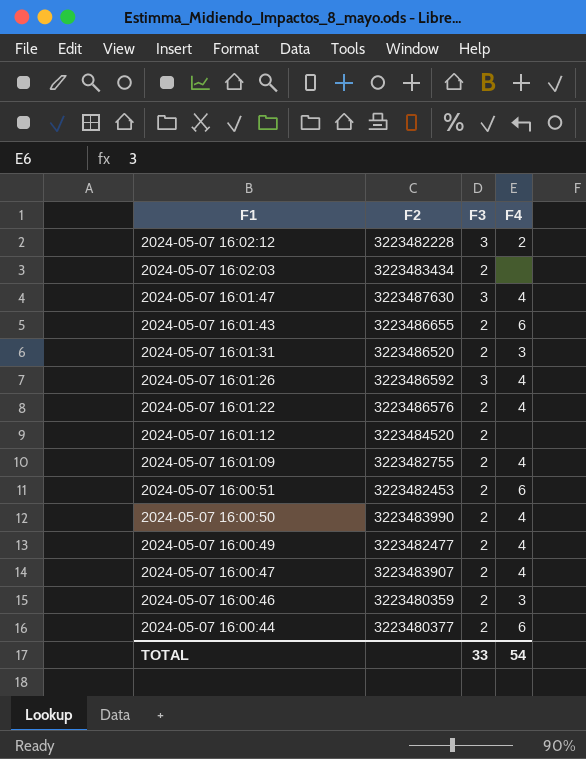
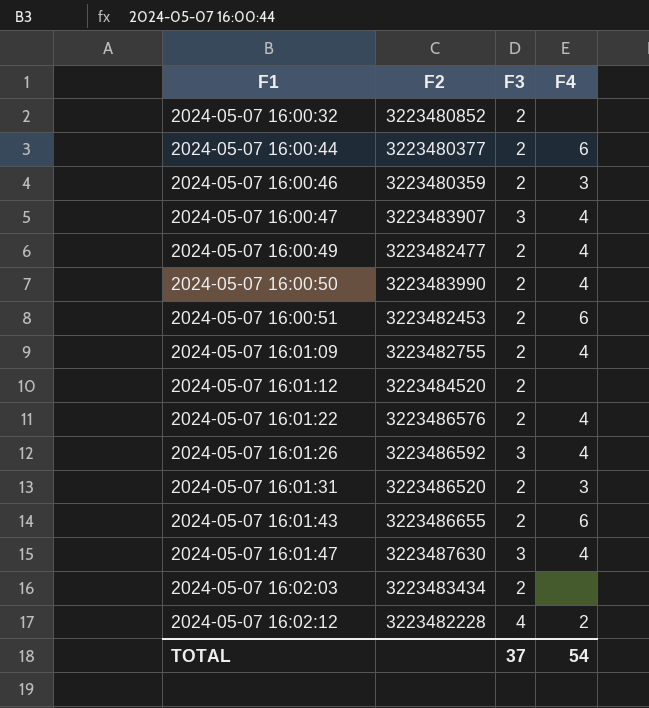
row order: F1 descending -> F1 ascending
row 2024-05-07 16:00:32: none -> 3223480852 | 2 | none
2024-05-07 16:00:47 | F3: 2 -> 3
2024-05-07 16:02:12 | F3: 3 -> 4
TOTAL | F3: 33 -> 37

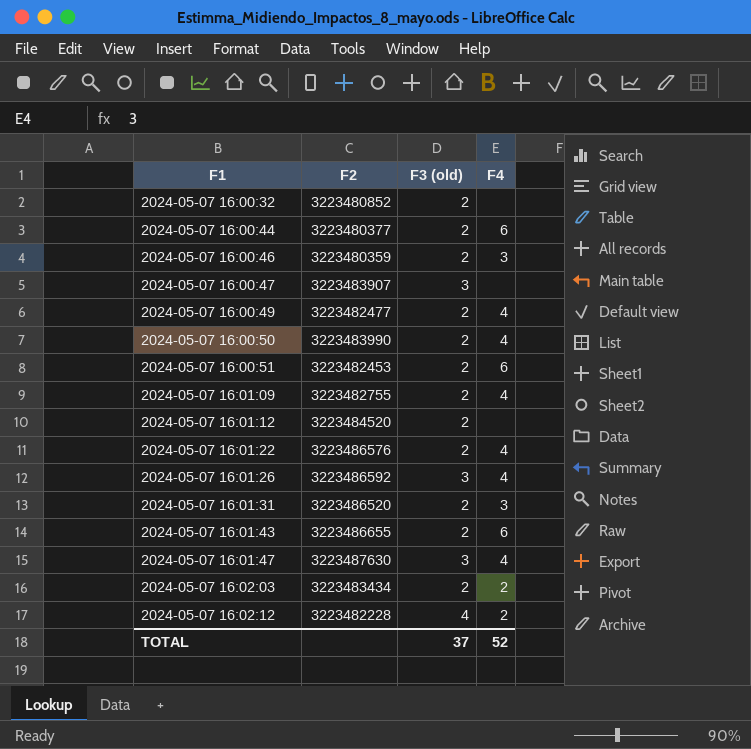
column name: F3 -> F3 (old)
2024-05-07 16:00:47 | F4: 4 -> none
2024-05-07 16:02:03 | F4: none -> 2
TOTAL | F4: 54 -> 52

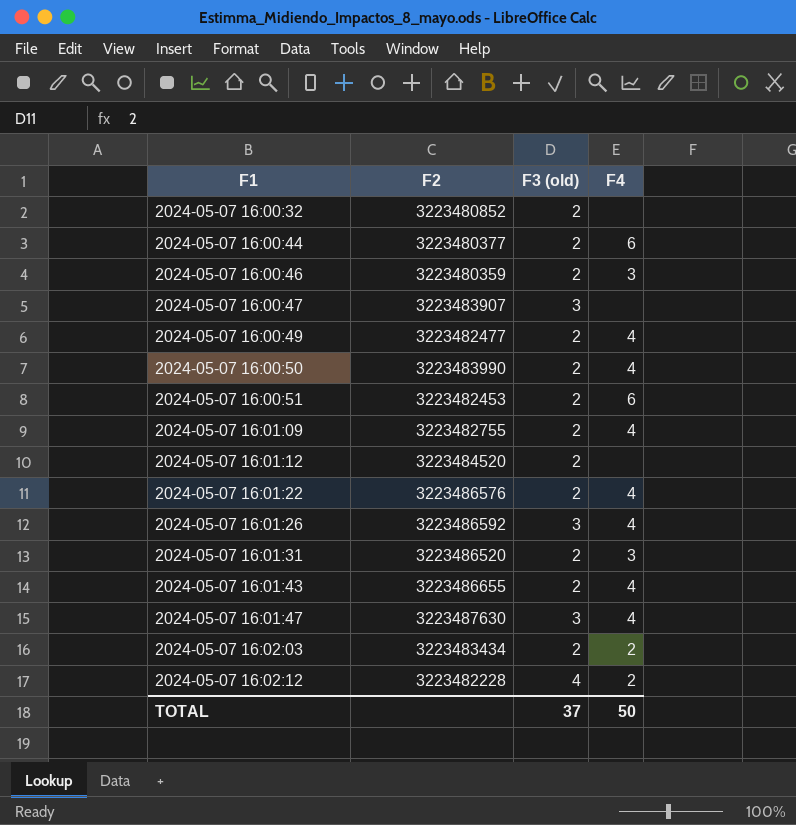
2024-05-07 16:01:43 | F4: 6 -> 4
TOTAL | F4: 52 -> 50

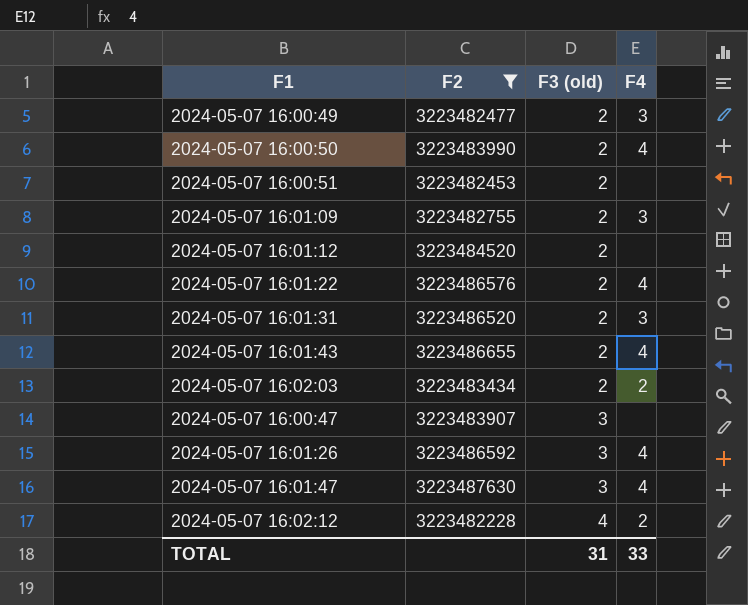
filter: none -> F2 >= 3223482228
row order: F1 ascending -> F3 (old) ascending
2024-05-07 16:00:49 | F4: 4 -> 3
2024-05-07 16:00:51 | F4: 6 -> none
2024-05-07 16:01:09 | F4: 4 -> 3
TOTAL | F3 (old): 37 -> 31
TOTAL | F4: 50 -> 33

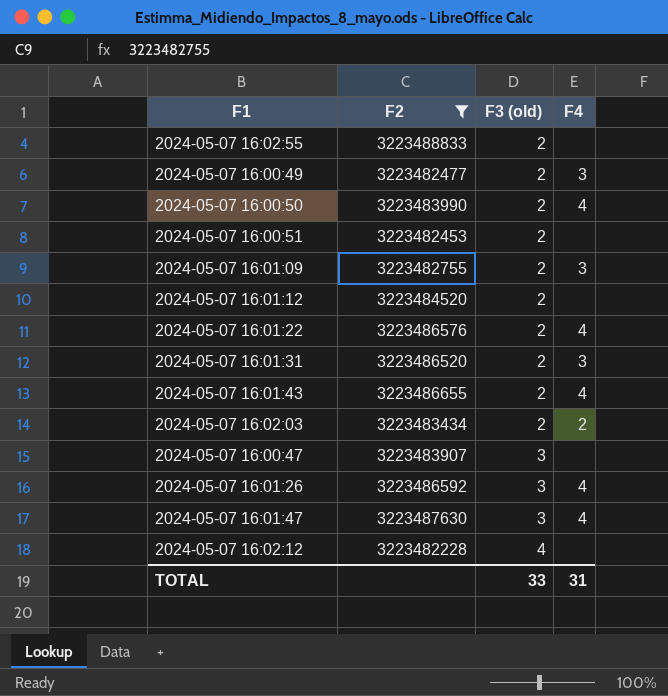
row 2024-05-07 16:02:55: none -> 3223488833 | 2 | none
2024-05-07 16:02:12 | F4: 2 -> none
TOTAL | F3 (old): 31 -> 33
TOTAL | F4: 33 -> 31

